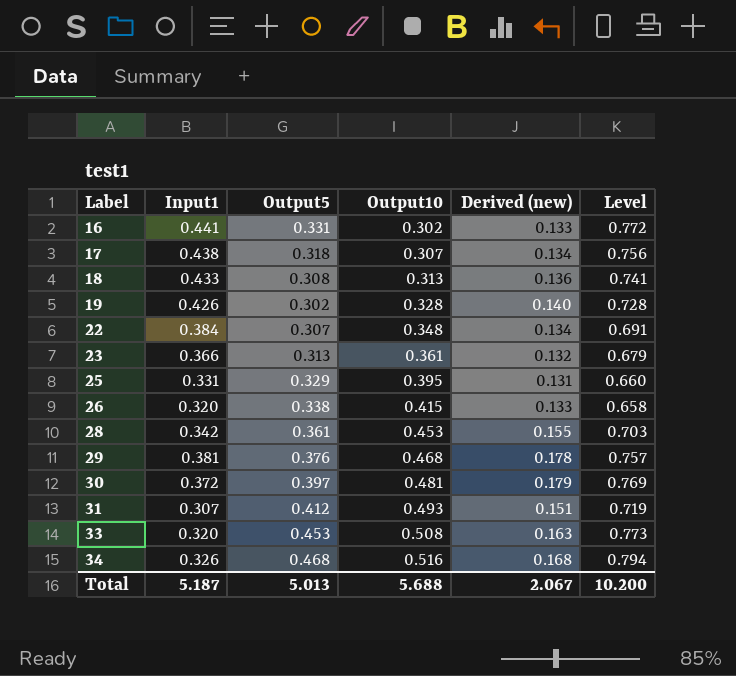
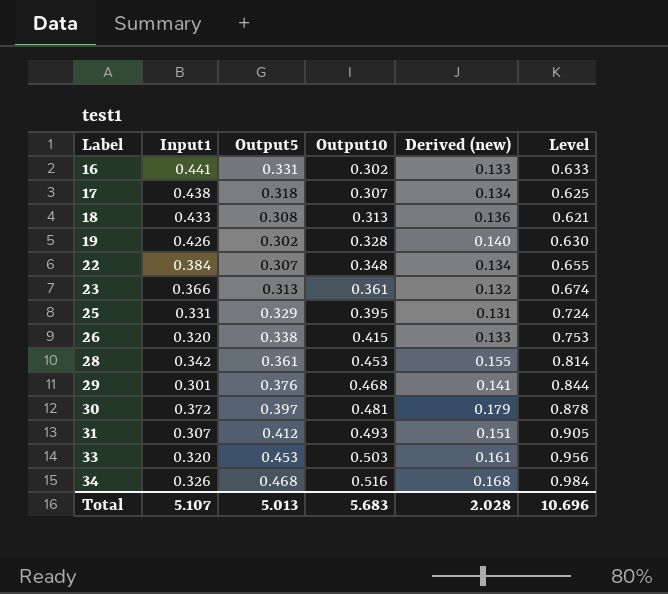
column Level | formula: [Input1] + [Output5] -> [Output5] + [Output10]
29 | Input1: 0.381 -> 0.301
29 | Derived (new): 0.178 -> 0.141
33 | Output10: 0.508 -> 0.503
33 | Derived (new): 0.163 -> 0.161
Total | Input1: 5.187 -> 5.107
Total | Output10: 5.688 -> 5.683
Total | Derived (new): 2.067 -> 2.028
Total | Level: 10.200 -> 10.696

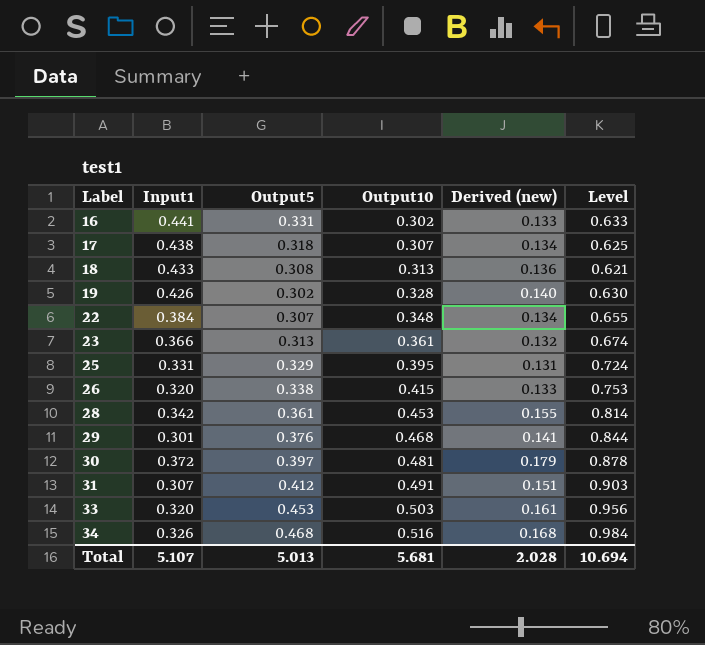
31 | Output10: 0.493 -> 0.491
31 | Level: 0.905 -> 0.903
Total | Output10: 5.683 -> 5.681
Total | Level: 10.696 -> 10.694

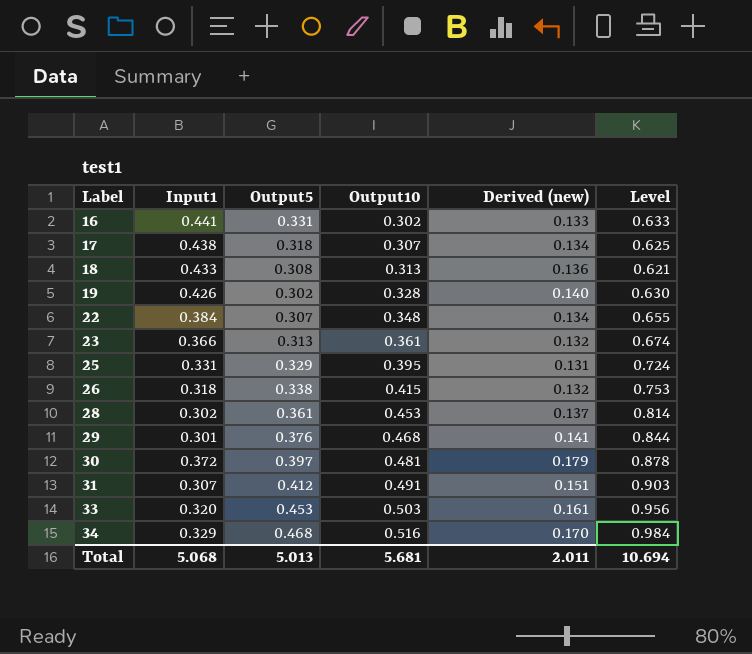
26 | Input1: 0.320 -> 0.318
26 | Derived (new): 0.133 -> 0.132
28 | Input1: 0.342 -> 0.302
28 | Derived (new): 0.155 -> 0.137
34 | Input1: 0.326 -> 0.329
34 | Derived (new): 0.168 -> 0.170
Total | Input1: 5.107 -> 5.068
Total | Derived (new): 2.028 -> 2.011

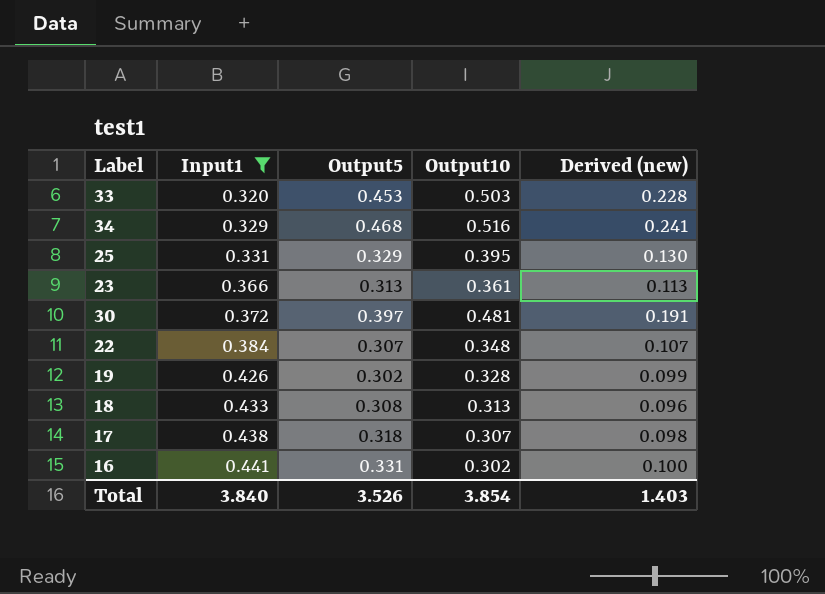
filter: none -> Input1 >= 0.320
row order: Label ascending -> Input1 ascending
column Level | formula: [Output5] + [Output10] -> none
column Derived (new) | formula: [Input1] * [Output10] -> [Output5] * [Output10]
Total | Input1: 5.068 -> 3.840
Total | Output5: 5.013 -> 3.526
Total | Output10: 5.681 -> 3.854
Total | Derived (new): 2.011 -> 1.403

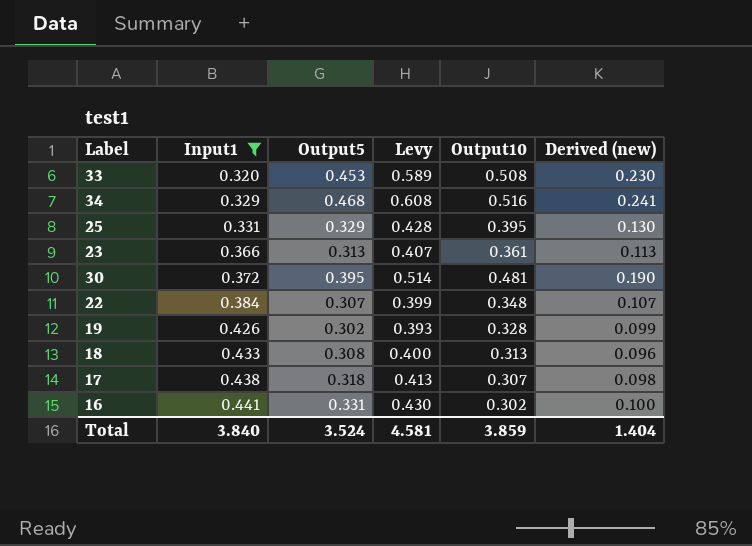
column Levy | formula: none -> [Output5] * 1.3
33 | Output10: 0.503 -> 0.508
33 | Derived (new): 0.228 -> 0.230
30 | Output5: 0.397 -> 0.395
30 | Derived (new): 0.191 -> 0.190
Total | Output5: 3.526 -> 3.524
Total | Output10: 3.854 -> 3.859
Total | Derived (new): 1.403 -> 1.404

